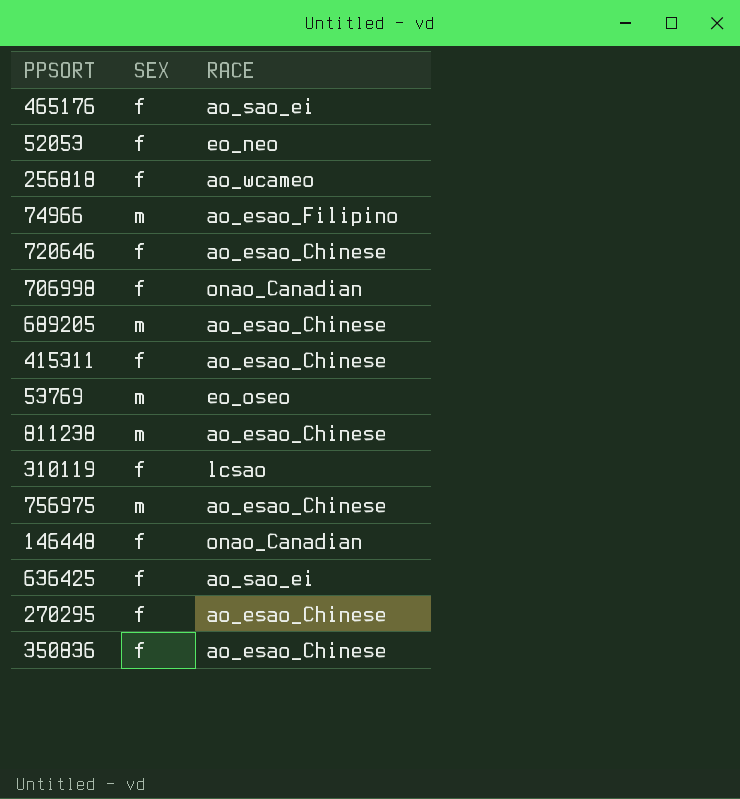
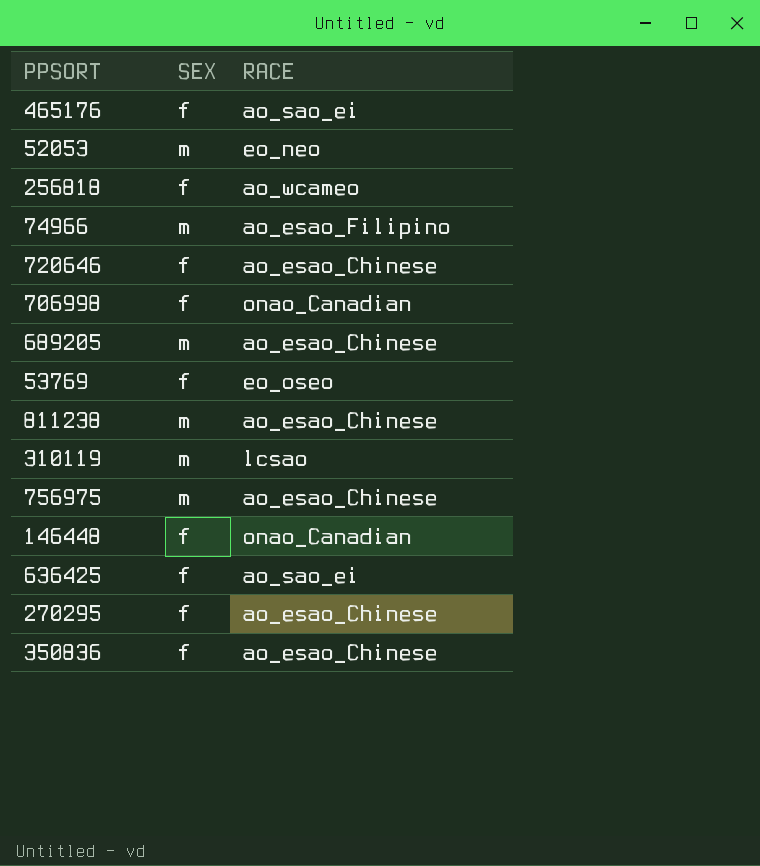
row 415311: f | ao_esao_Chinese -> none
52053 | SEX: f -> m
53769 | SEX: m -> f
310119 | SEX: f -> m

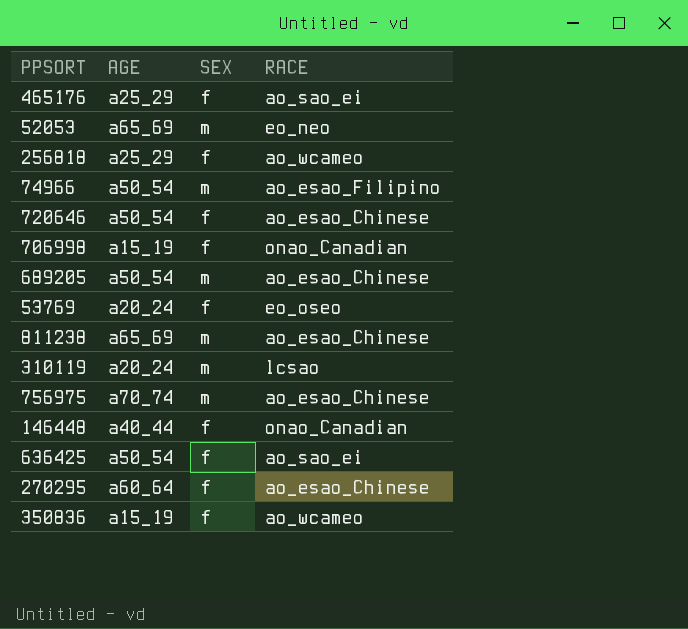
column AGE | position: none -> 2
350836 | RACE: ao_esao_Chinese -> ao_wcameo

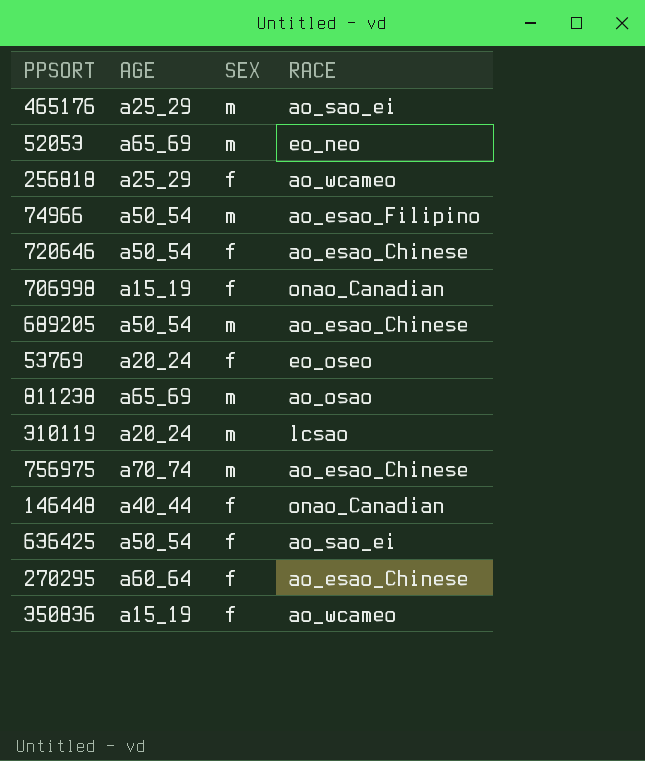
465176 | SEX: f -> m
811238 | RACE: ao_esao_Chinese -> ao_osao

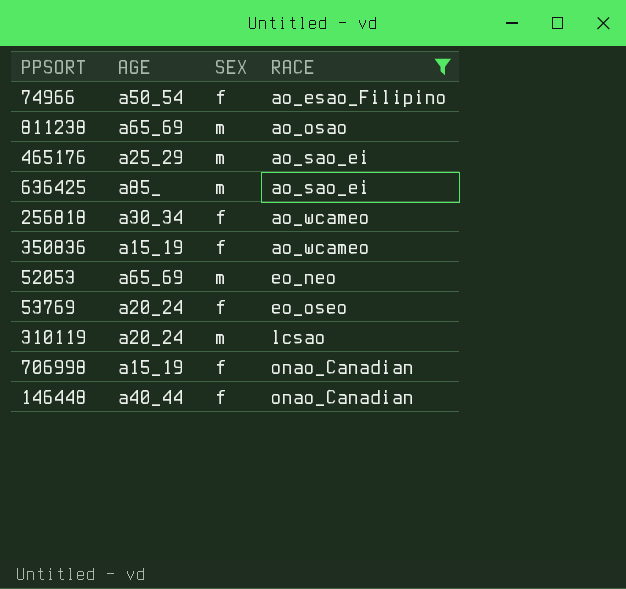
filter: none -> RACE != ao_esao_Chinese
row order: none -> RACE ascending
74966 | SEX: m -> f
636425 | AGE: a50_54 -> a85_
636425 | SEX: f -> m
256818 | AGE: a25_29 -> a30_34

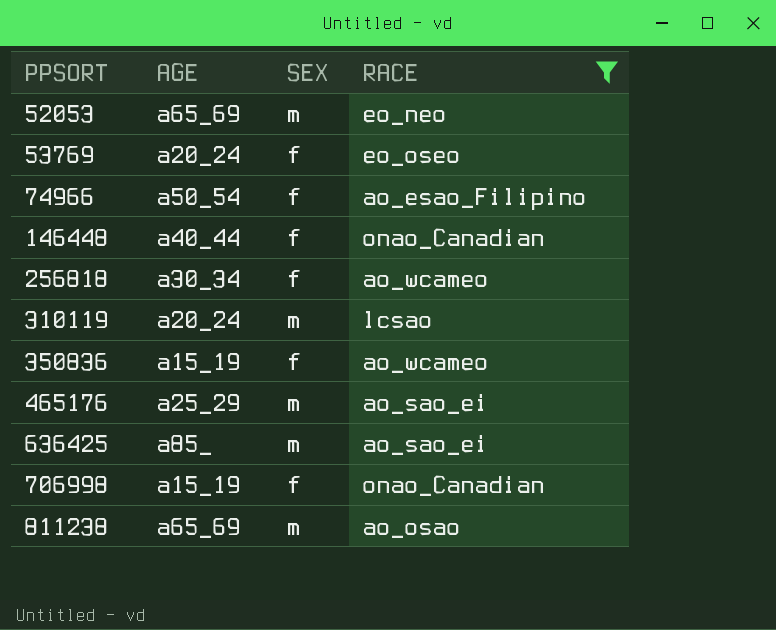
row order: RACE ascending -> PPSORT ascending

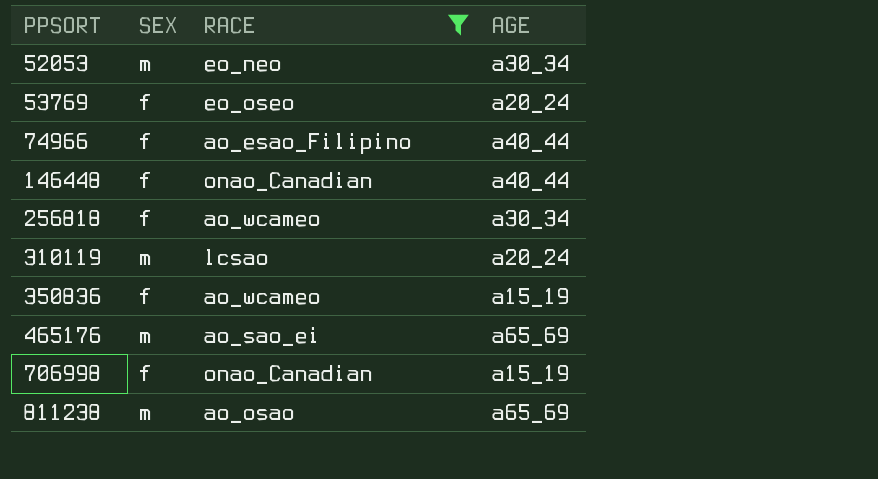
column AGE | position: 2 -> 4
row 636425: a85_ | m | ao_sao_ei -> none
52053 | AGE: a65_69 -> a30_34
74966 | AGE: a50_54 -> a40_44
465176 | AGE: a25_29 -> a65_69

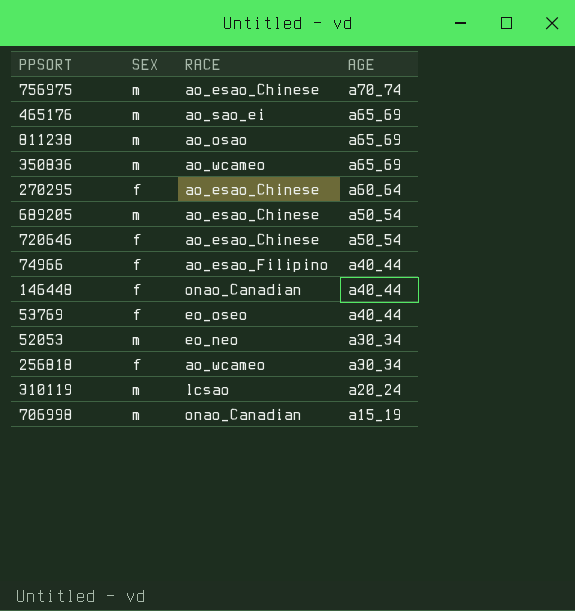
filter: RACE != ao_esao_Chinese -> none
row order: PPSORT ascending -> AGE descending
350836 | SEX: f -> m
350836 | AGE: a15_19 -> a65_69
53769 | AGE: a20_24 -> a40_44
706998 | SEX: f -> m

